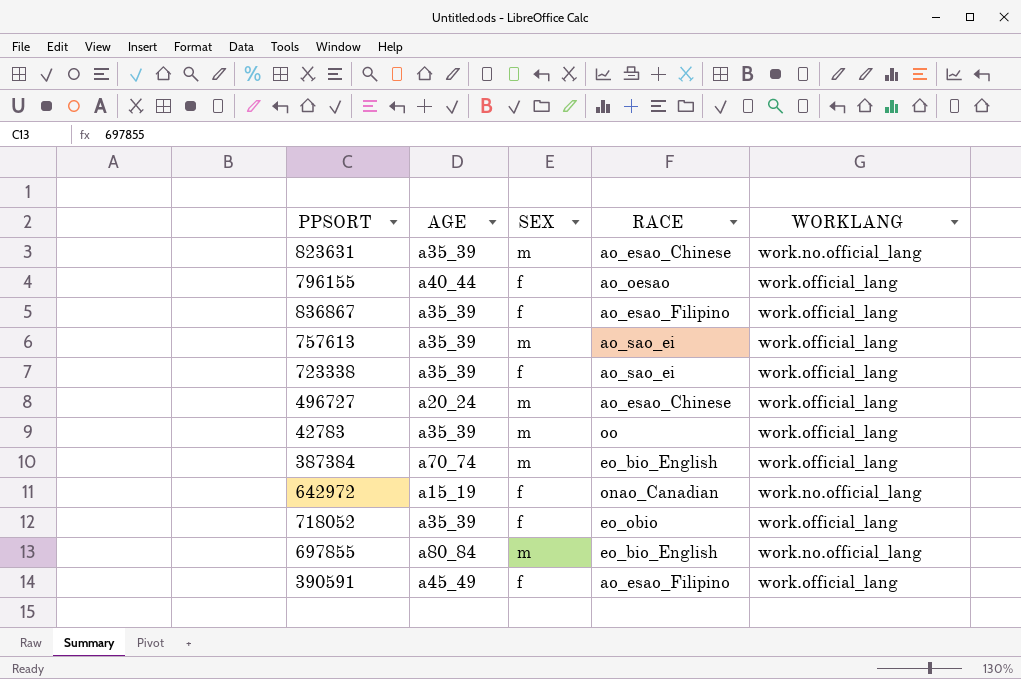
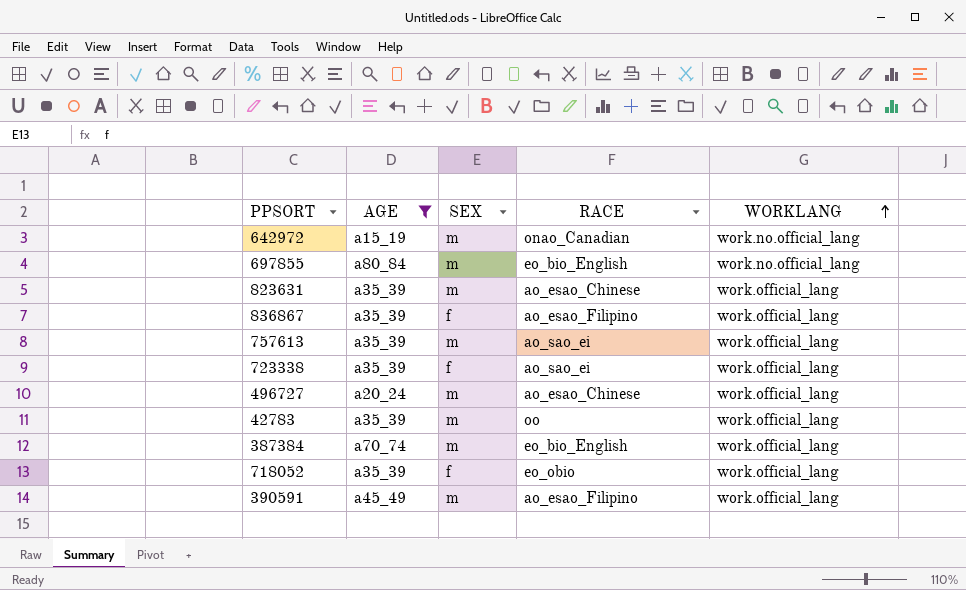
filter: none -> AGE != a40_44
row order: none -> WORKLANG ascending
642972 | SEX: f -> m
823631 | WORKLANG: work.no.official_lang -> work.official_lang
390591 | SEX: f -> m

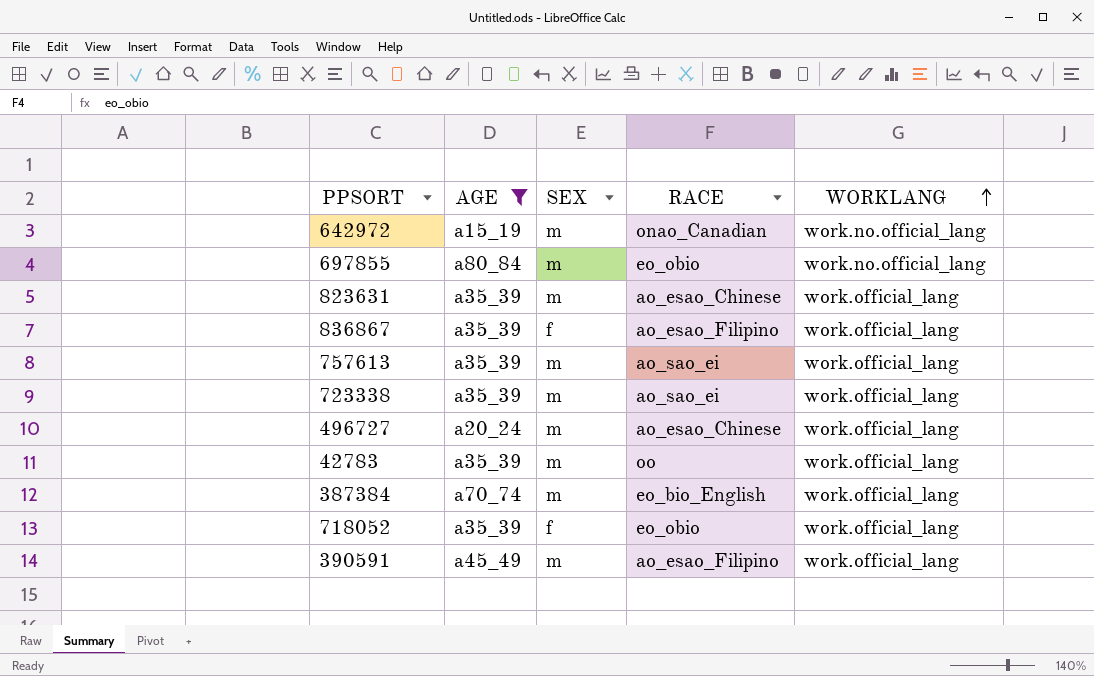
697855 | RACE: eo_bio_English -> eo_obio
723338 | SEX: f -> m

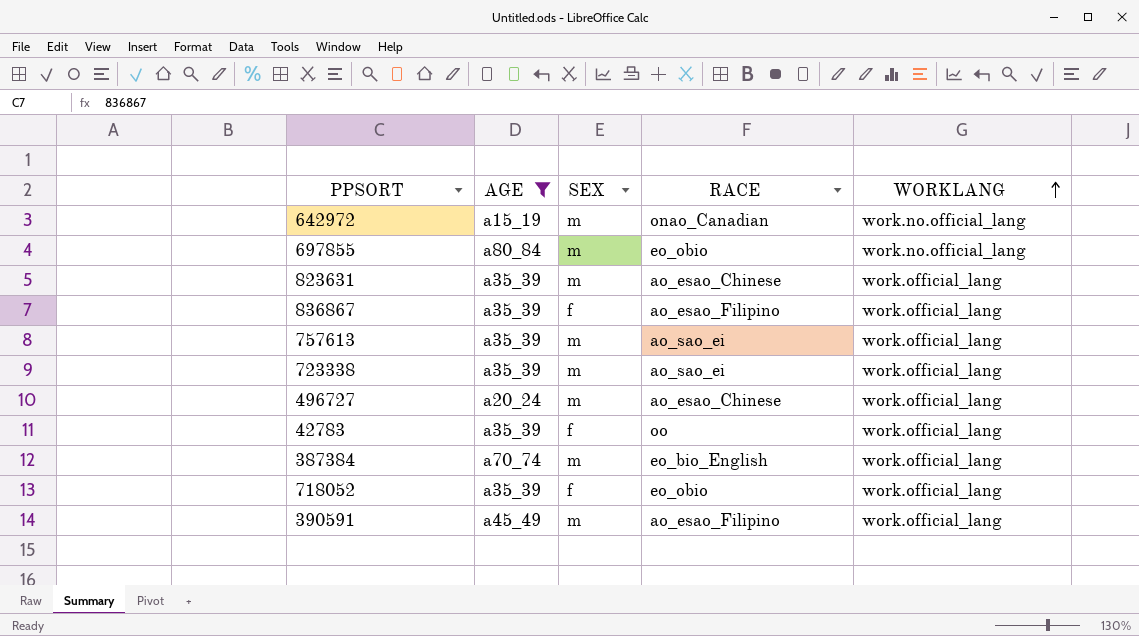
42783 | SEX: m -> f

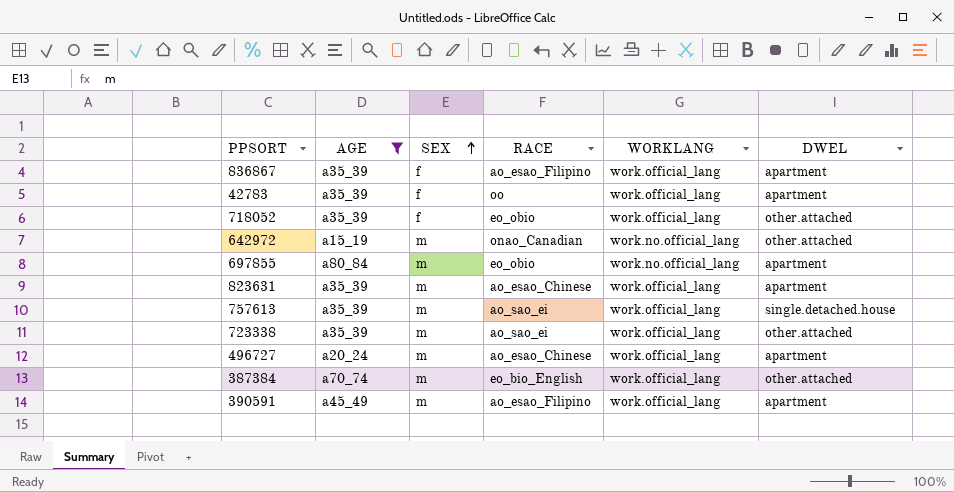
row order: WORKLANG ascending -> SEX ascending
column DWEL | position: none -> 6

